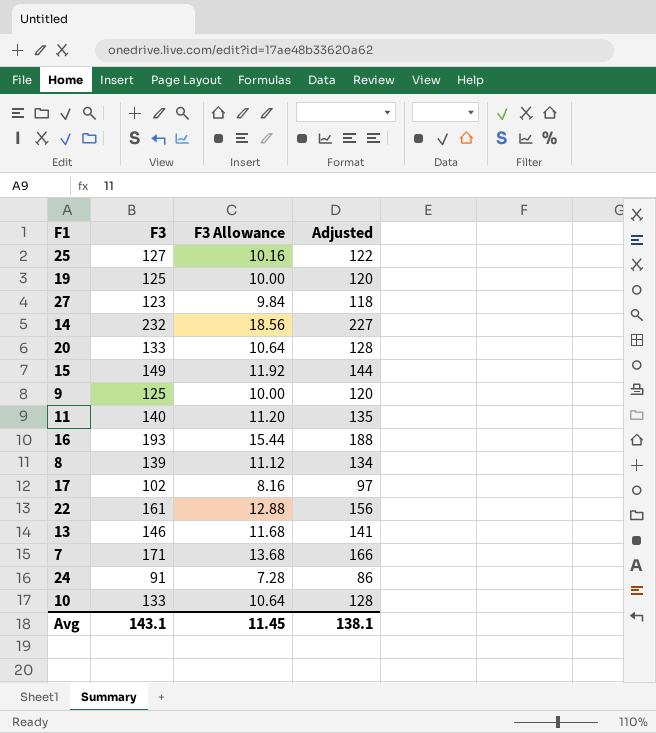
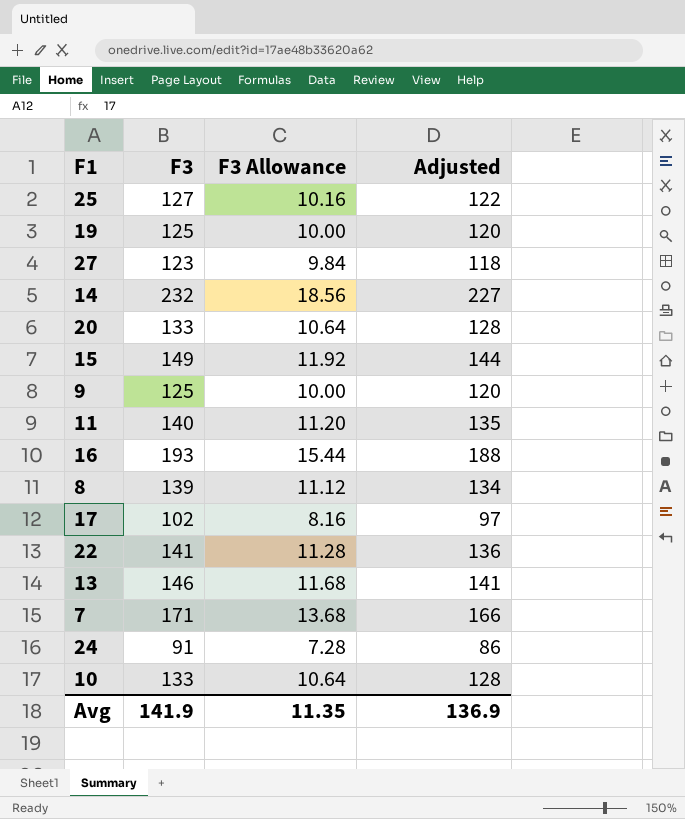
22 | F3: 161 -> 141
22 | F3 Allowance: 12.88 -> 11.28
22 | Adjusted: 156 -> 136
Avg | F3: 143.1 -> 141.9
Avg | F3 Allowance: 11.45 -> 11.35
Avg | Adjusted: 138.1 -> 136.9

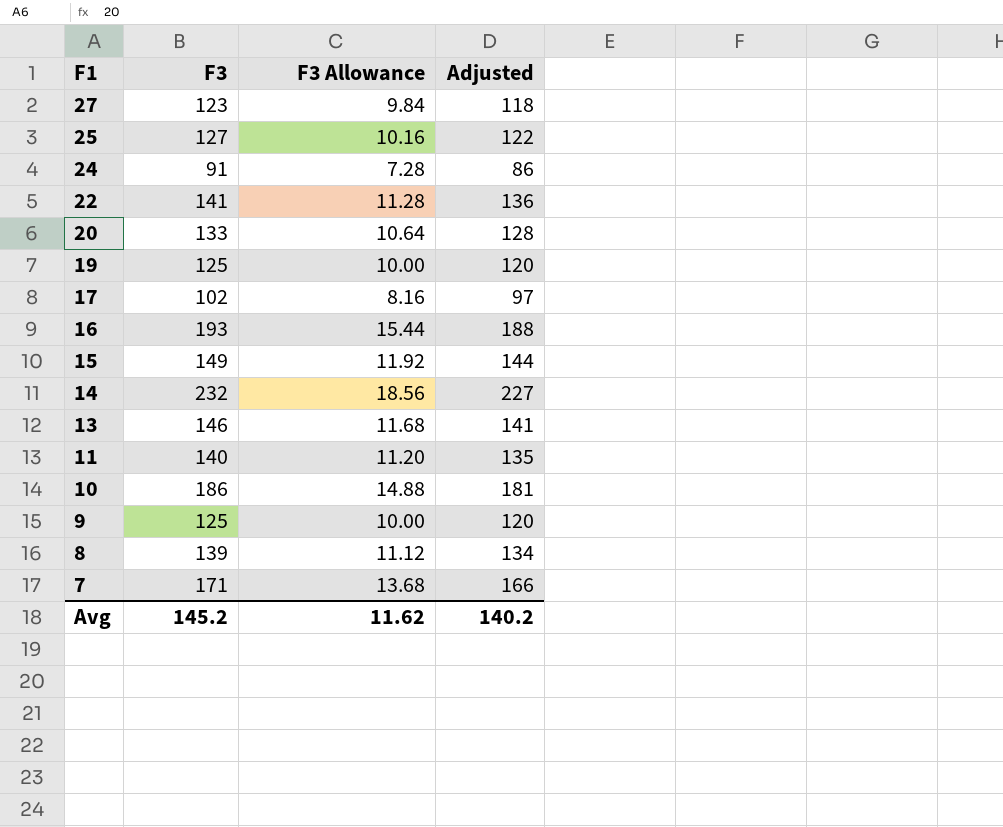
row order: none -> F1 descending
10 | F3: 133 -> 186
10 | F3 Allowance: 10.64 -> 14.88
10 | Adjusted: 128 -> 181
Avg | F3: 141.9 -> 145.2
Avg | F3 Allowance: 11.35 -> 11.62
Avg | Adjusted: 136.9 -> 140.2

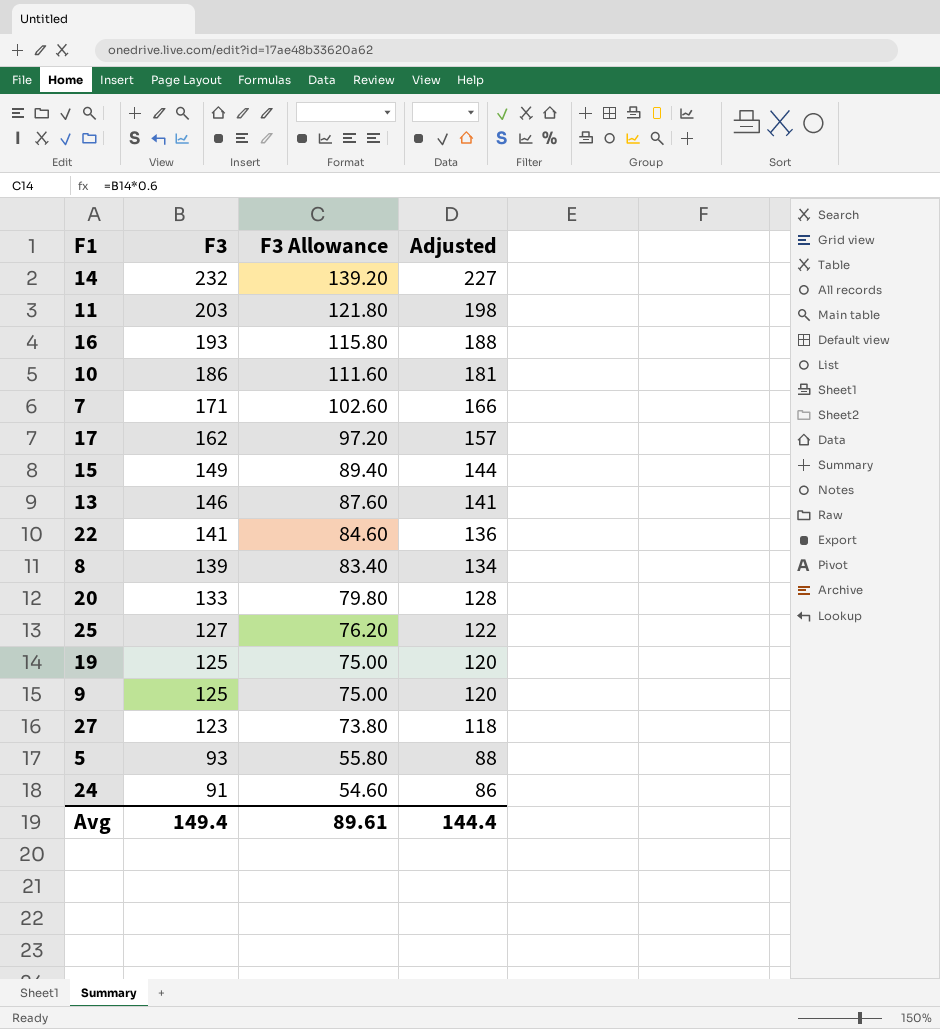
row order: F1 descending -> F3 descending
column F3 Allowance | formula: [F3] * 0.08 -> [F3] * 0.6
11 | F3: 140 -> 203
11 | Adjusted: 135 -> 198
17 | F3: 102 -> 162
17 | Adjusted: 97 -> 157
row 5: none -> 93 | 55.80 | 88
Avg | F3: 145.2 -> 149.4
Avg | F3 Allowance: 11.62 -> 89.61
Avg | Adjusted: 140.2 -> 144.4

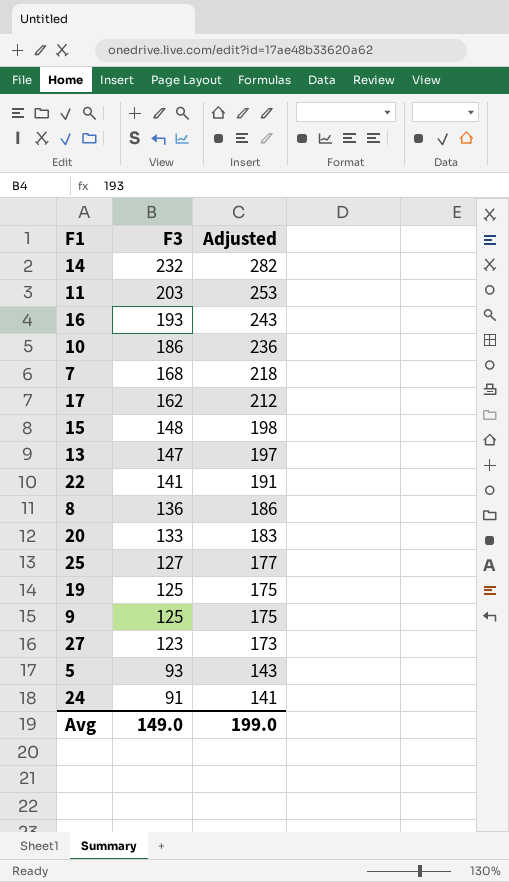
column F3 Allowance | formula: [F3] * 0.6 -> none
column Adjusted | formula: [F3] - 5 -> [F3] + 50
7 | F3: 171 -> 168
15 | F3: 149 -> 148
13 | F3: 146 -> 147
8 | F3: 139 -> 136
Avg | F3: 149.4 -> 149.0
Avg | Adjusted: 144.4 -> 199.0

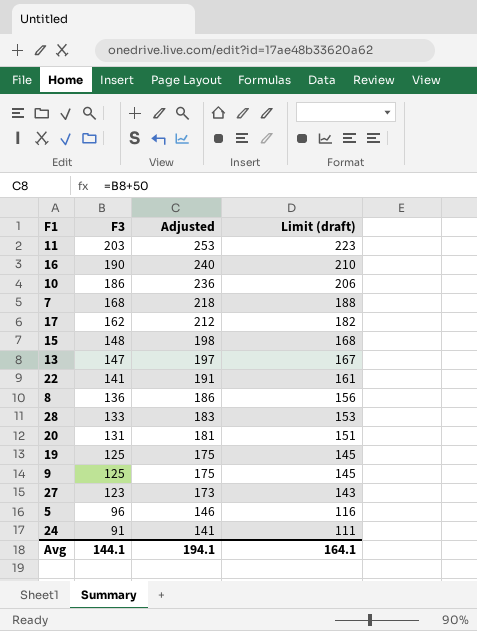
column Limit (draft) | formula: none -> [F3] + 20
row 14: 232 | 282 -> none
row 25: 127 | 177 -> none
16 | F3: 193 -> 190
16 | Adjusted: 243 -> 240
row 28: none -> 133 | 183 | 153
20 | F3: 133 -> 131
20 | Adjusted: 183 -> 181
5 | F3: 93 -> 96
5 | Adjusted: 143 -> 146
Avg | F3: 149.0 -> 144.1
Avg | Adjusted: 199.0 -> 194.1

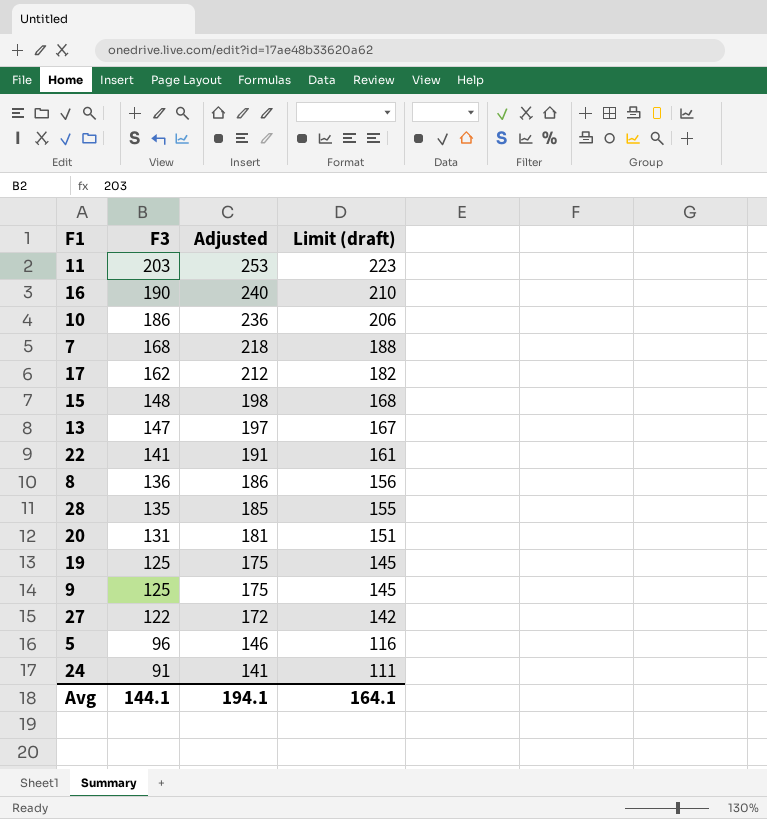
28 | F3: 133 -> 135
28 | Adjusted: 183 -> 185
28 | Limit (draft): 153 -> 155
27 | F3: 123 -> 122
27 | Adjusted: 173 -> 172
27 | Limit (draft): 143 -> 142

